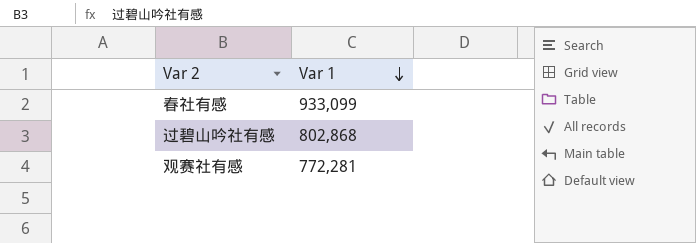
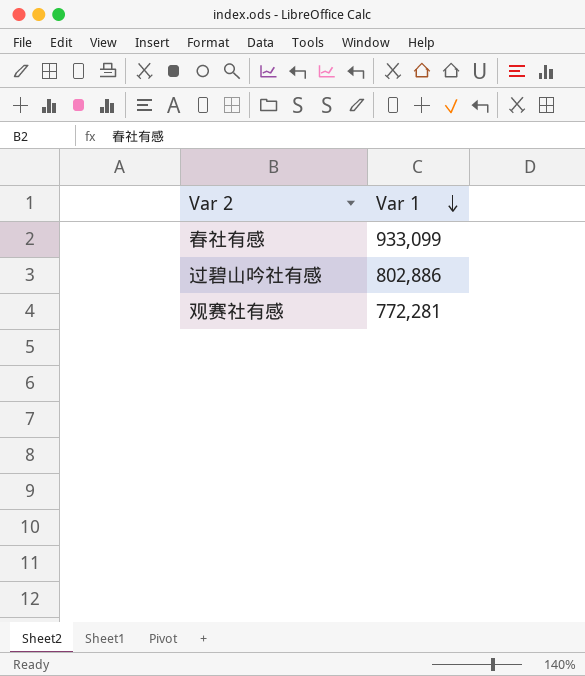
过碧山吟社有感 | Var 1: 802,868 -> 802,886

